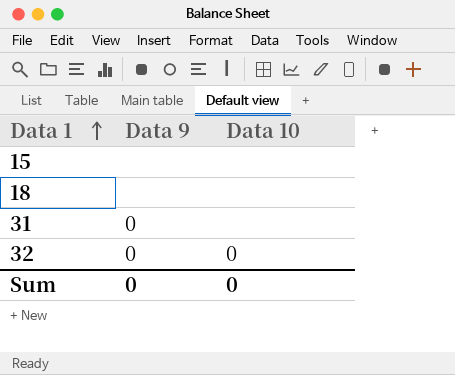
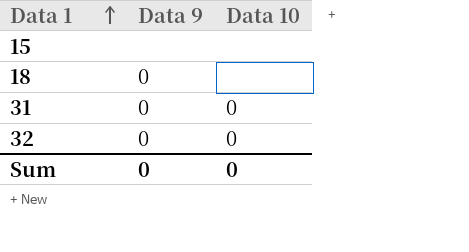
18 | Data 9: none -> 0
31 | Data 10: none -> 0

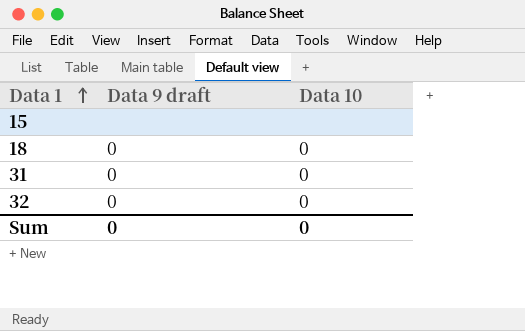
column name: Data 9 -> Data 9 draft
18 | Data 10: none -> 0

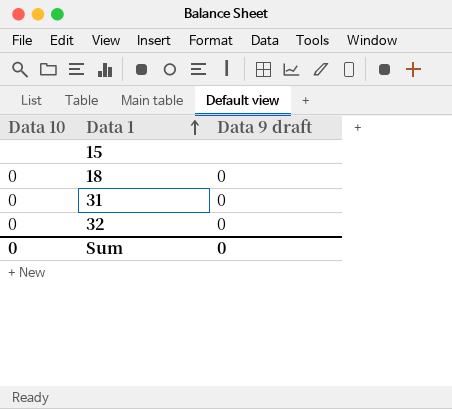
column Data 10 | position: 3 -> 1

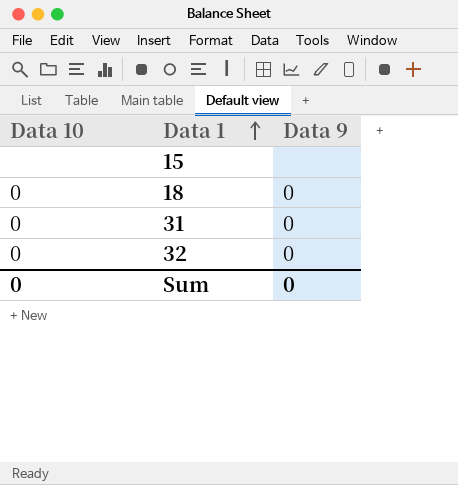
column name: Data 9 draft -> Data 9

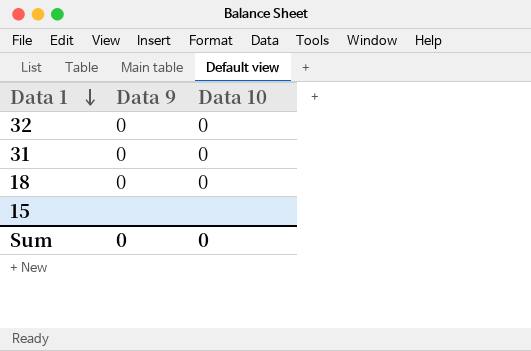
row order: Data 1 ascending -> Data 1 descending
column Data 10 | position: 1 -> 3

